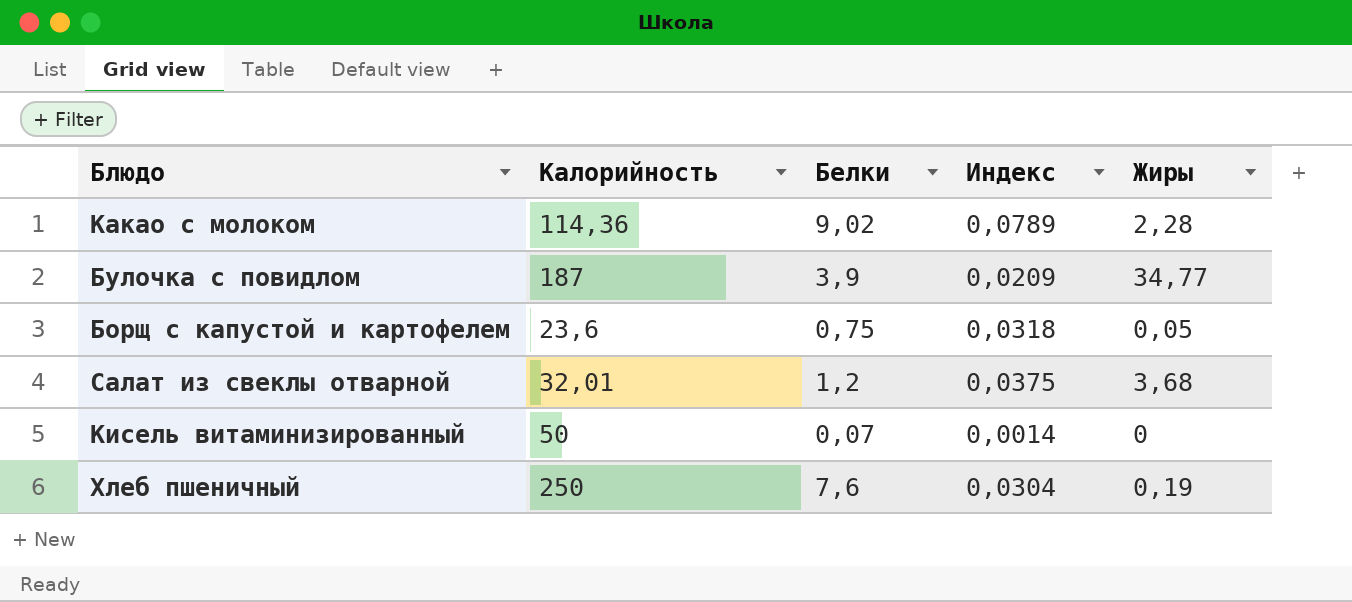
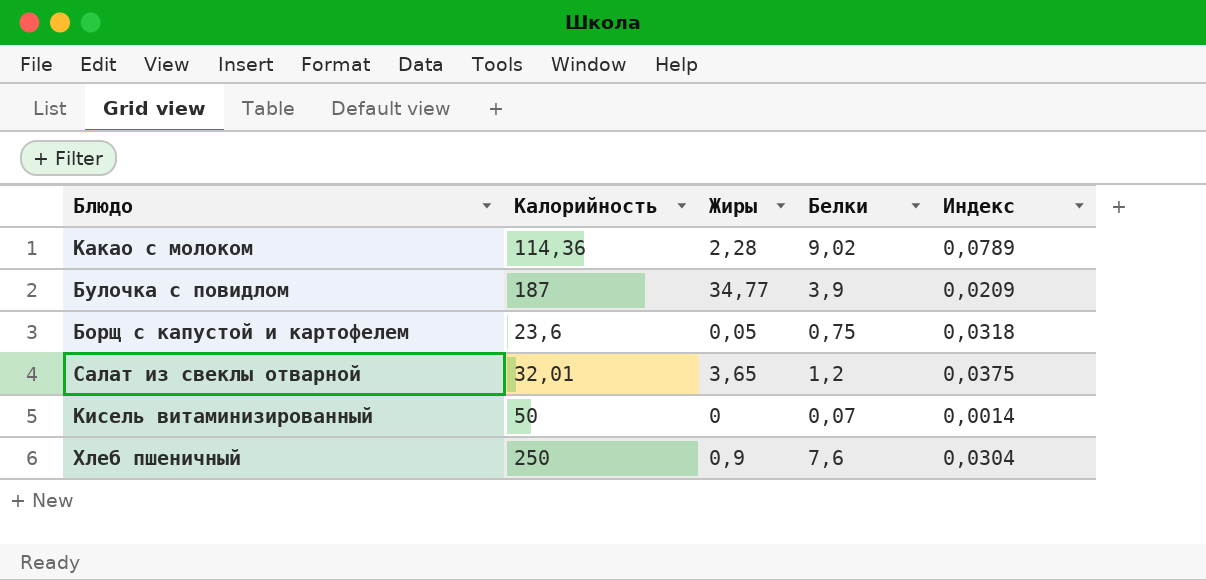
column Жиры | position: 5 -> 3
Салат из свеклы отварной | Жиры: 3,68 -> 3,65
Хлеб пшеничный | Жиры: 0,19 -> 0,9

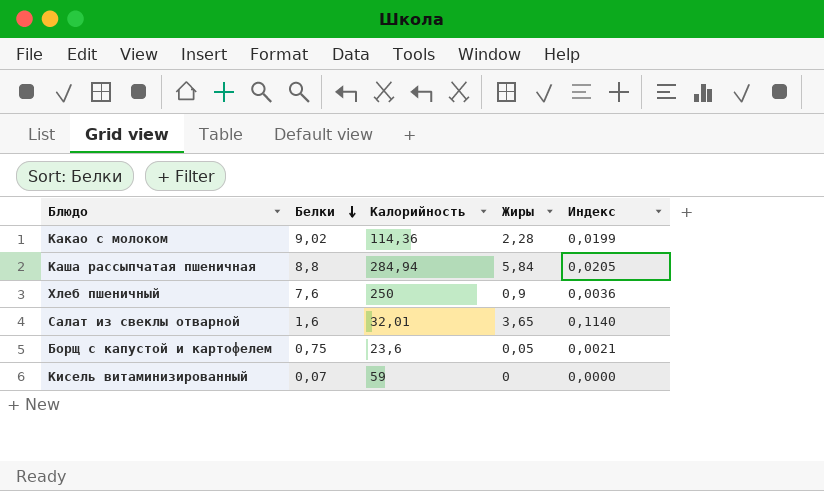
row order: none -> Белки descending
column Белки | position: 4 -> 2
column Индекс | formula: [Белки] / [Калорийность] -> [Жиры] / [Калорийность]
row Булочка с повидлом: 187 | 34,77 | 3,9 | 0,0209 -> none
row Каша рассыпчатая пшеничная: none -> 8,8 | 284,94 | 5,84 | 0,0205
Салат из свеклы отварной | Белки: 1,2 -> 1,6
Кисель витаминизированный | Калорийность: 50 -> 59

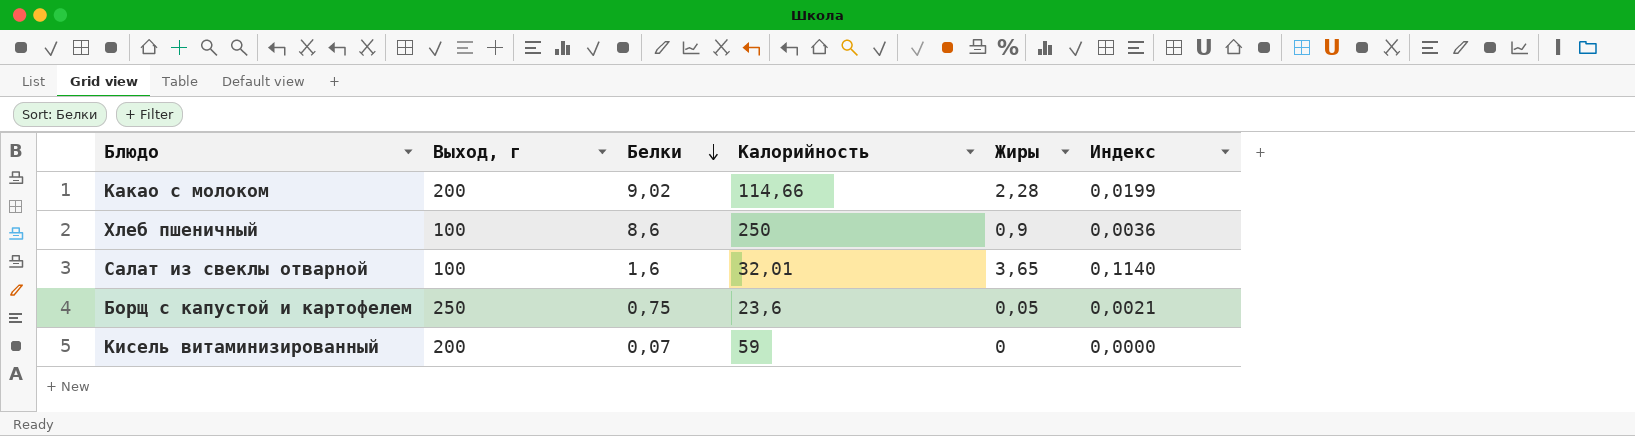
column Выход, г | position: none -> 2
row Каша рассыпчатая пшеничная: 8,8 | 284,94 | 5,84 | 0,0205 -> none
Какао с молоком | Калорийность: 114,36 -> 114,66
Хлеб пшеничный | Белки: 7,6 -> 8,6

